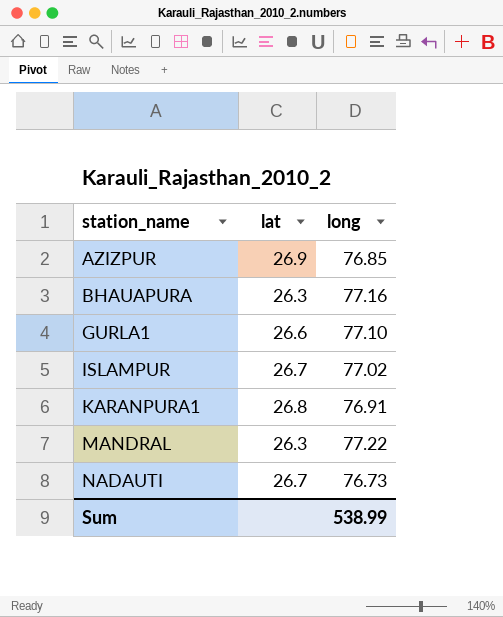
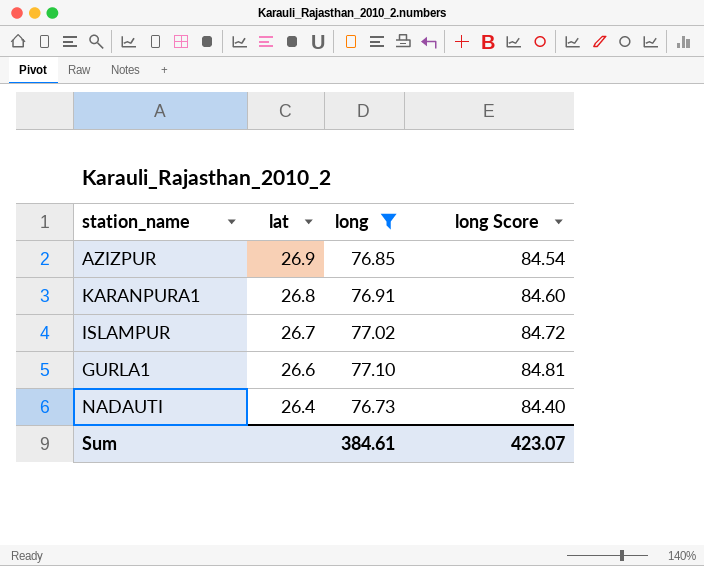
filter: none -> long <= 77.10
row order: station_name ascending -> lat descending
column long Score | formula: none -> [long] * 1.1
NADAUTI | lat: 26.7 -> 26.4
Sum | long: 538.99 -> 384.61

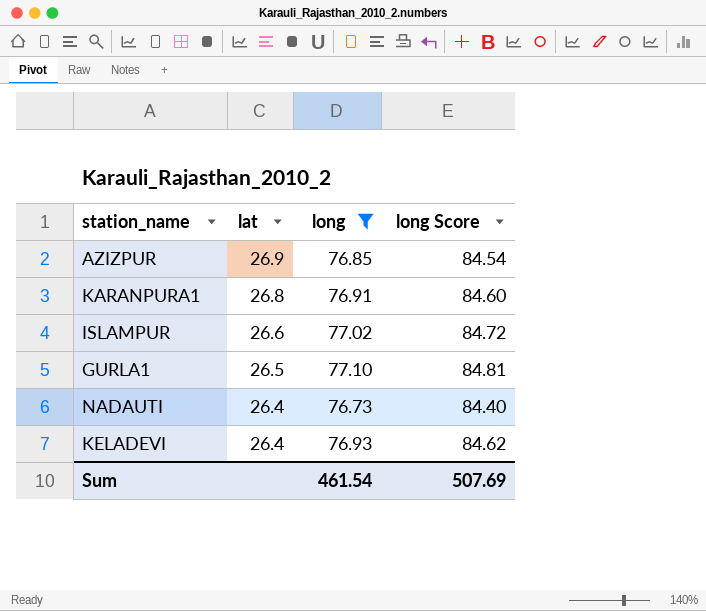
ISLAMPUR | lat: 26.7 -> 26.6
GURLA1 | lat: 26.6 -> 26.5
row KELADEVI: none -> 26.4 | 76.93 | 84.62
Sum | long: 384.61 -> 461.54
Sum | long Score: 423.07 -> 507.69

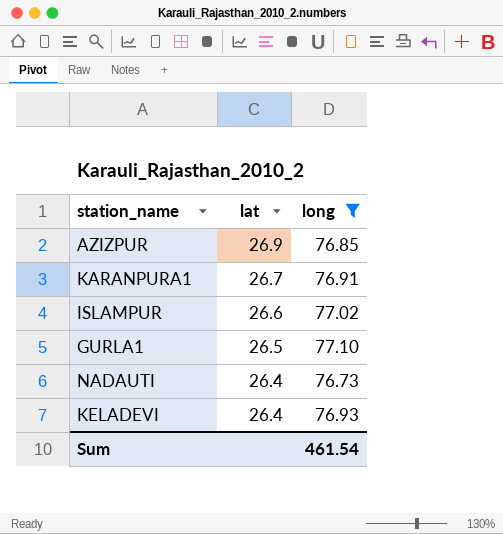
column long Score | formula: [long] * 1.1 -> none
KARANPURA1 | lat: 26.8 -> 26.7

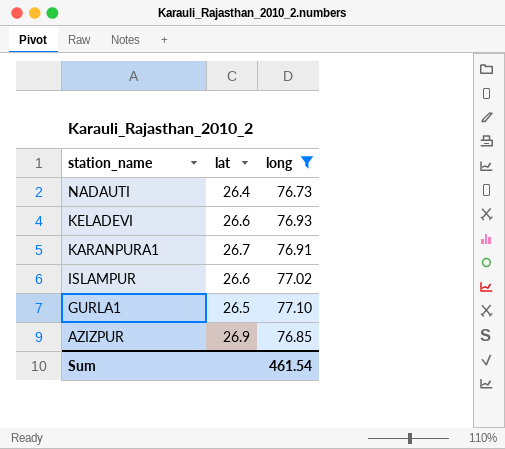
row order: lat descending -> station_name descending
KELADEVI | lat: 26.4 -> 26.6

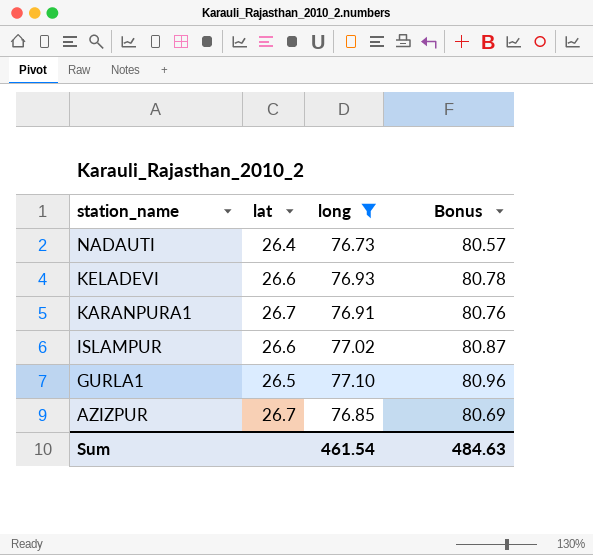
column Bonus | formula: none -> [long] * 1.05
AZIZPUR | lat: 26.9 -> 26.7

